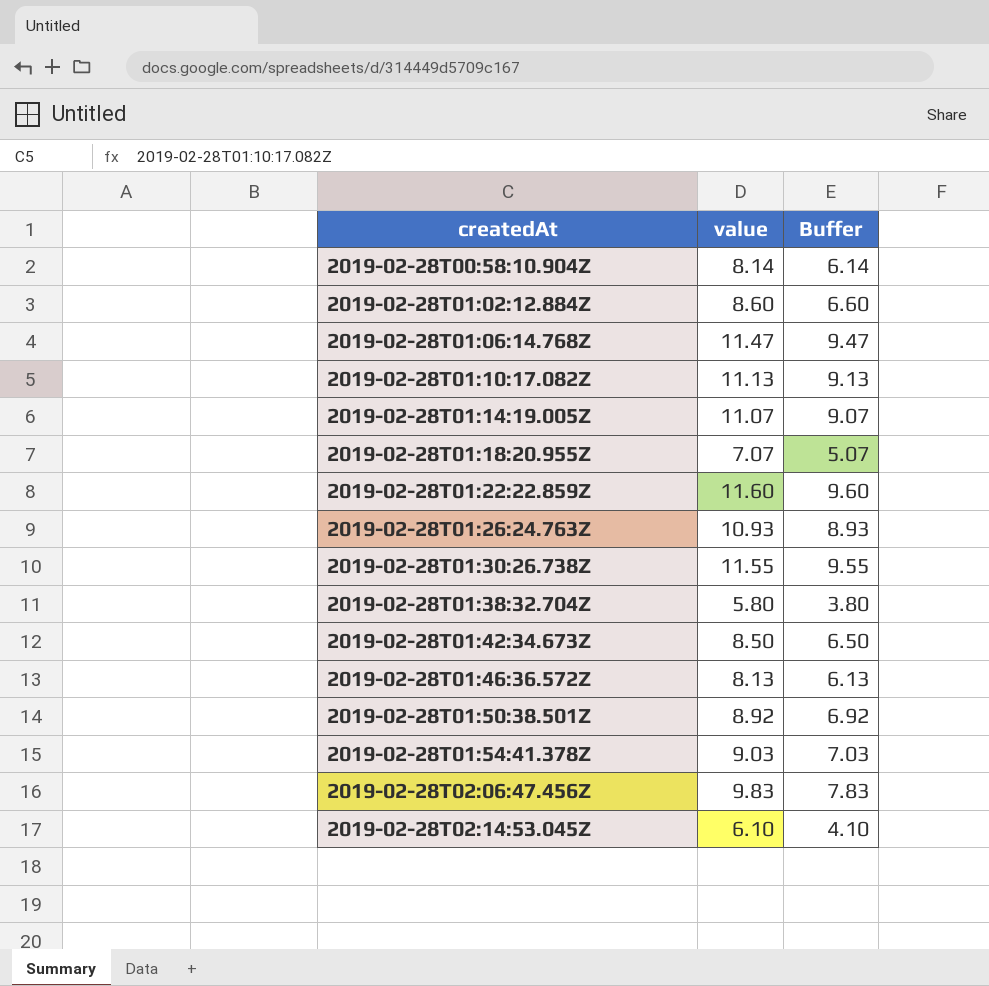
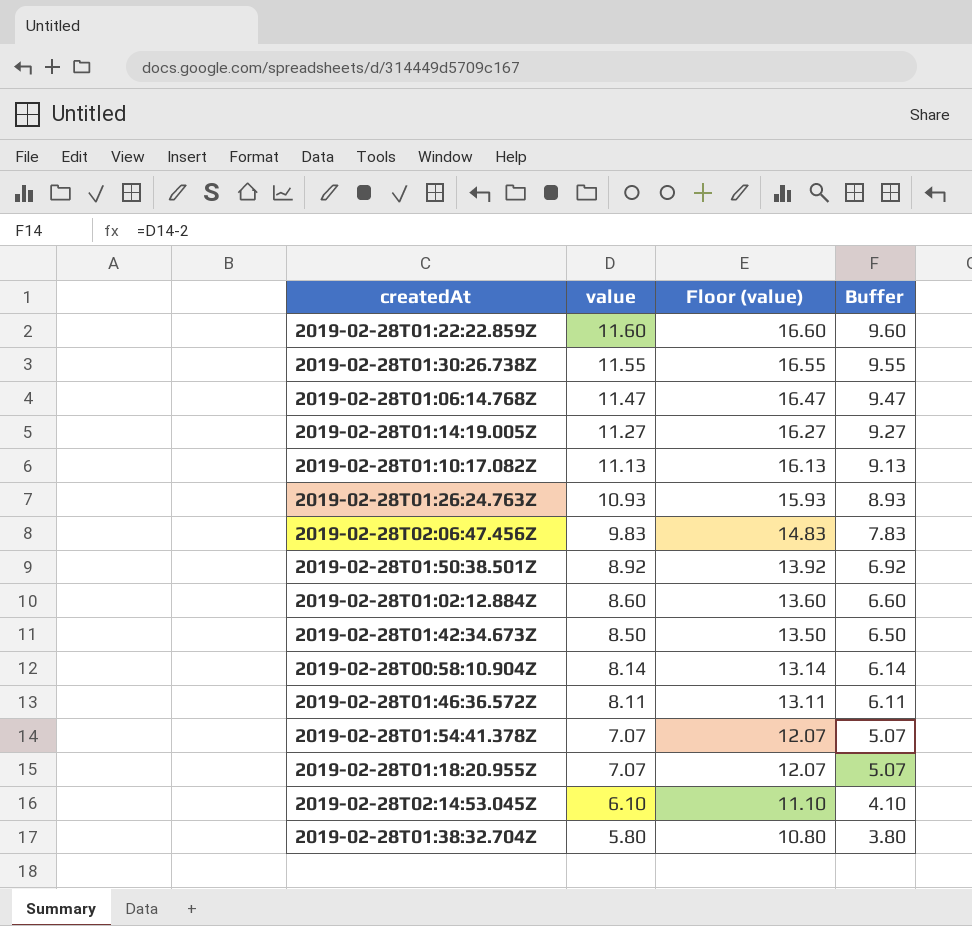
row order: createdAt ascending -> value descending
column Floor (value) | formula: none -> [value] + 5
2019-02-28T01:14:19.005Z | value: 11.07 -> 11.27
2019-02-28T01:14:19.005Z | Buffer: 9.07 -> 9.27
2019-02-28T01:46:36.572Z | value: 8.13 -> 8.11
2019-02-28T01:46:36.572Z | Buffer: 6.13 -> 6.11
2019-02-28T01:54:41.378Z | value: 9.03 -> 7.07
2019-02-28T01:54:41.378Z | Buffer: 7.03 -> 5.07

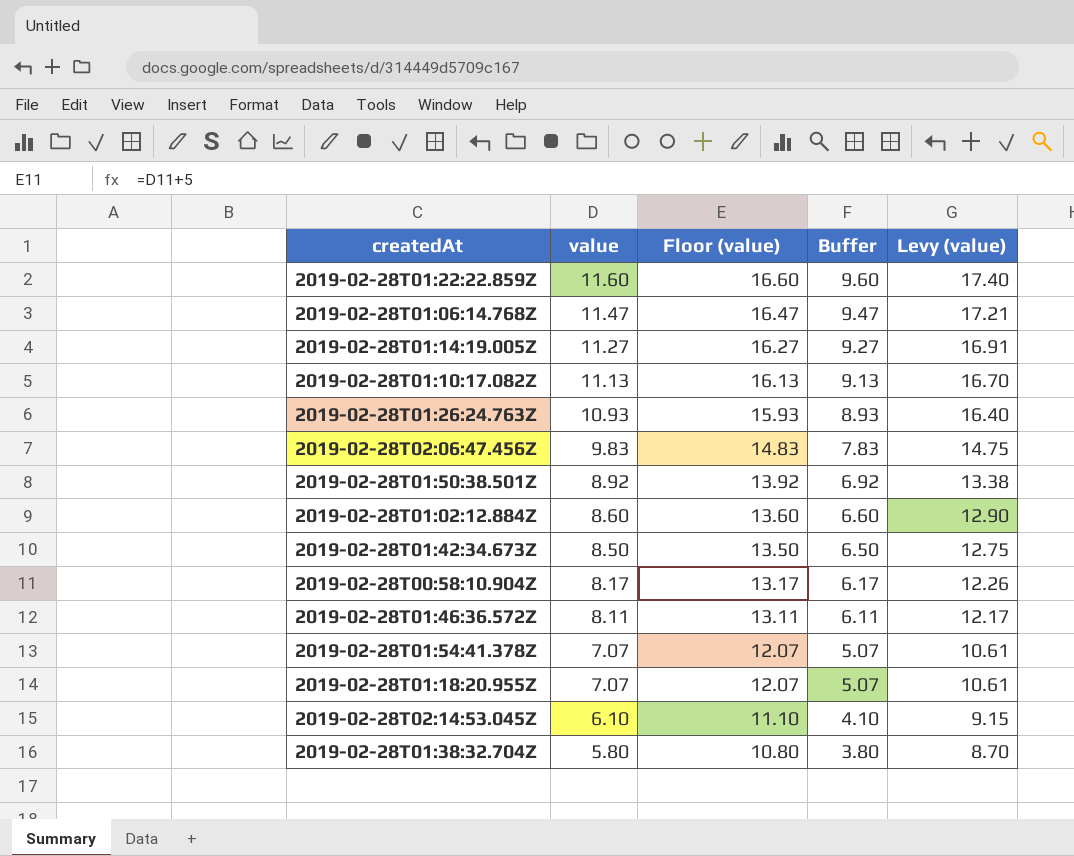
column Levy (value) | formula: none -> [value] * 1.5
row 2019-02-28T01:30:26.738Z: 11.55 | 16.55 | 9.55 -> none
2019-02-28T00:58:10.904Z | value: 8.14 -> 8.17
2019-02-28T00:58:10.904Z | Floor (value): 13.14 -> 13.17
2019-02-28T00:58:10.904Z | Buffer: 6.14 -> 6.17

